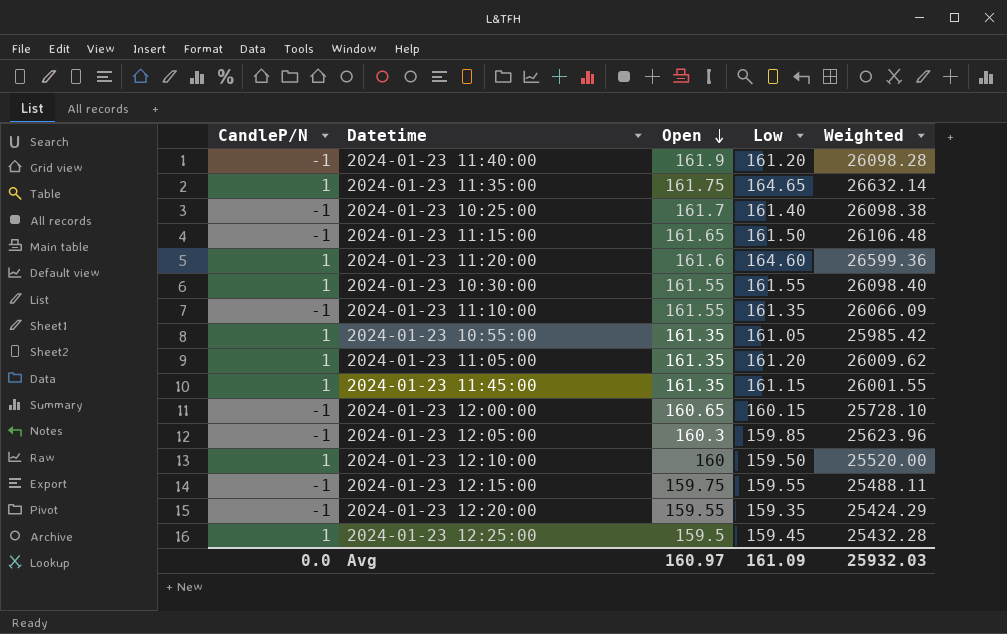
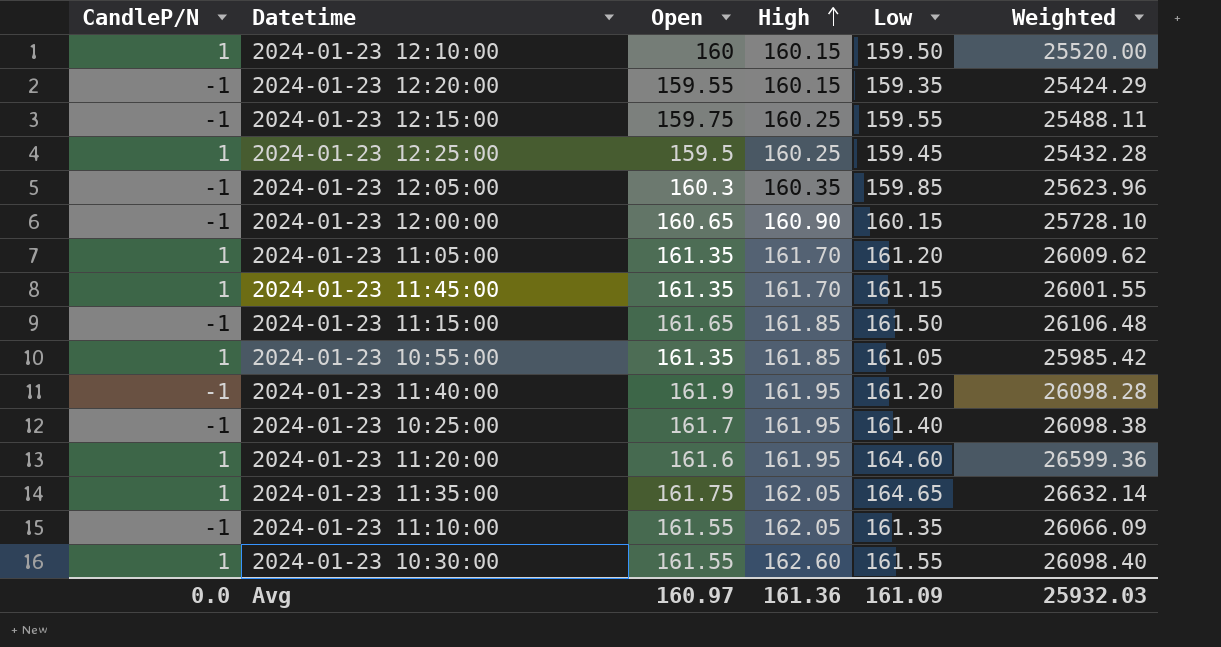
row order: Open descending -> High ascending
column High | position: none -> 4

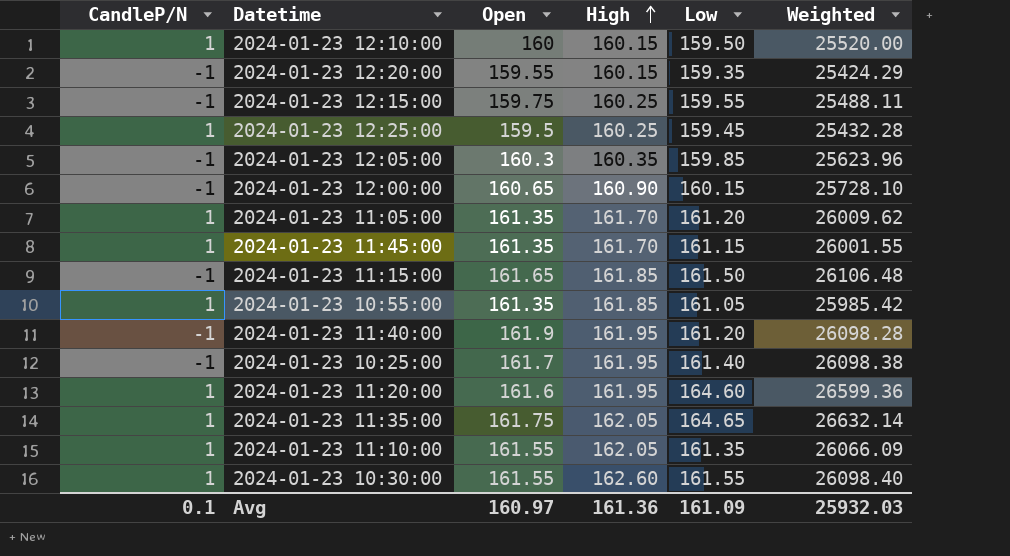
2024-01-23 11:10:00 | CandleP/N: -1 -> 1
Avg | CandleP/N: 0.0 -> 0.1

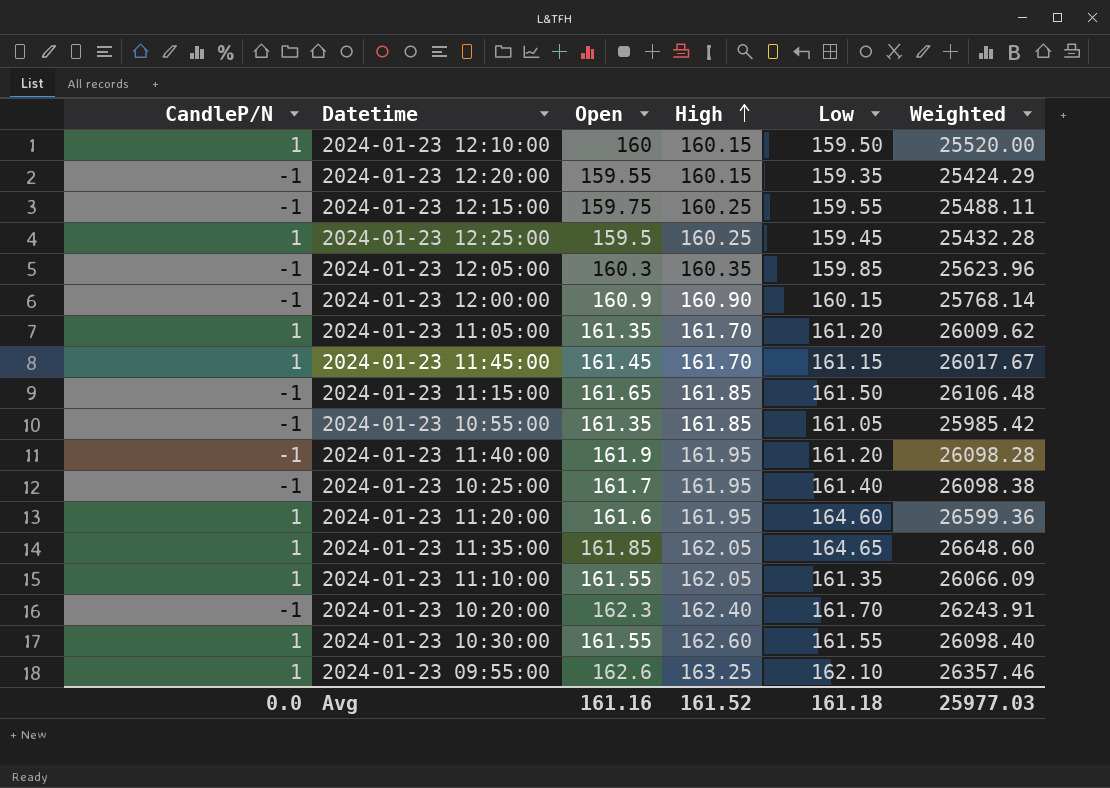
2024-01-23 12:00:00 | Open: 160.65 -> 160.9
2024-01-23 12:00:00 | Weighted: 25728.10 -> 25768.14
2024-01-23 11:45:00 | Open: 161.35 -> 161.45
2024-01-23 11:45:00 | Weighted: 26001.55 -> 26017.67
2024-01-23 10:55:00 | CandleP/N: 1 -> -1
2024-01-23 11:35:00 | Open: 161.75 -> 161.85
2024-01-23 11:35:00 | Weighted: 26632.14 -> 26648.60
row 2024-01-23 10:20:00: none -> -1 | 162.3 | 162.40 | 161.70 | 26243.91
row 2024-01-23 09:55:00: none -> 1 | 162.6 | 163.25 | 162.10 | 26357.46
Avg | CandleP/N: 0.1 -> 0.0
Avg | Open: 160.97 -> 161.16
Avg | High: 161.36 -> 161.52
Avg | Low: 161.09 -> 161.18
Avg | Weighted: 25932.03 -> 25977.03

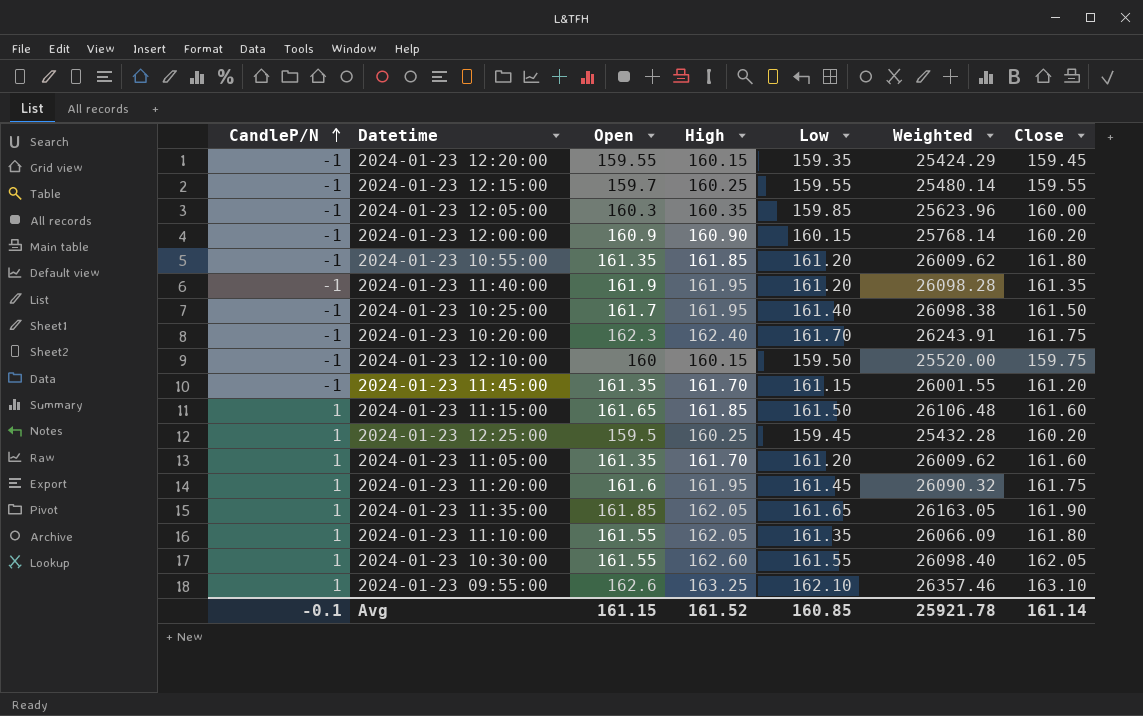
row order: High ascending -> CandleP/N ascending
column Close | position: none -> 7
2024-01-23 12:15:00 | Open: 159.75 -> 159.7
2024-01-23 12:15:00 | Weighted: 25488.11 -> 25480.14
2024-01-23 10:55:00 | Low: 161.05 -> 161.20
2024-01-23 10:55:00 | Weighted: 25985.42 -> 26009.62
2024-01-23 12:10:00 | CandleP/N: 1 -> -1
2024-01-23 11:45:00 | CandleP/N: 1 -> -1
2024-01-23 11:45:00 | Open: 161.45 -> 161.35
2024-01-23 11:45:00 | Weighted: 26017.67 -> 26001.55
2024-01-23 11:15:00 | CandleP/N: -1 -> 1
2024-01-23 11:20:00 | Low: 164.60 -> 161.45
2024-01-23 11:20:00 | Weighted: 26599.36 -> 26090.32
2024-01-23 11:35:00 | Low: 164.65 -> 161.65
2024-01-23 11:35:00 | Weighted: 26648.60 -> 26163.05
Avg | CandleP/N: 0.0 -> -0.1
Avg | Open: 161.16 -> 161.15
Avg | Low: 161.18 -> 160.85
Avg | Weighted: 25977.03 -> 25921.78

